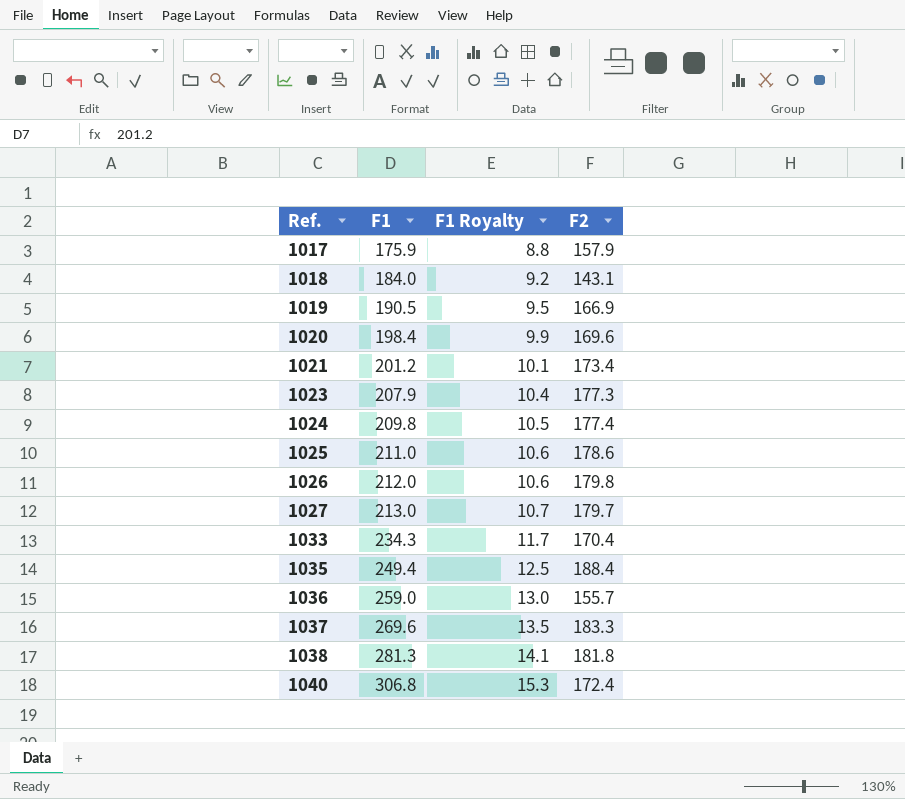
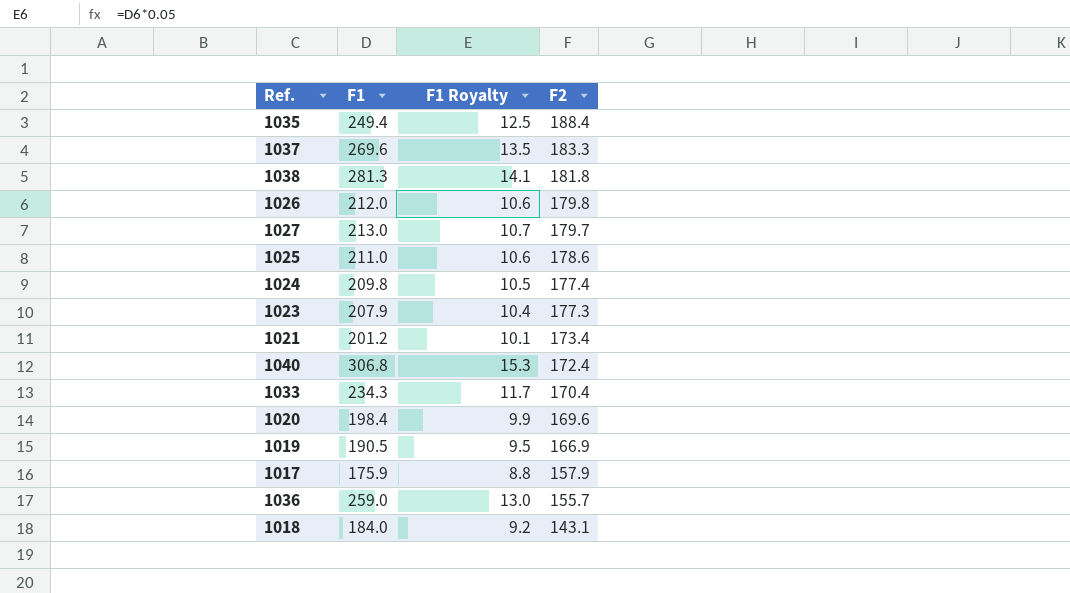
row order: Ref. ascending -> F2 descending

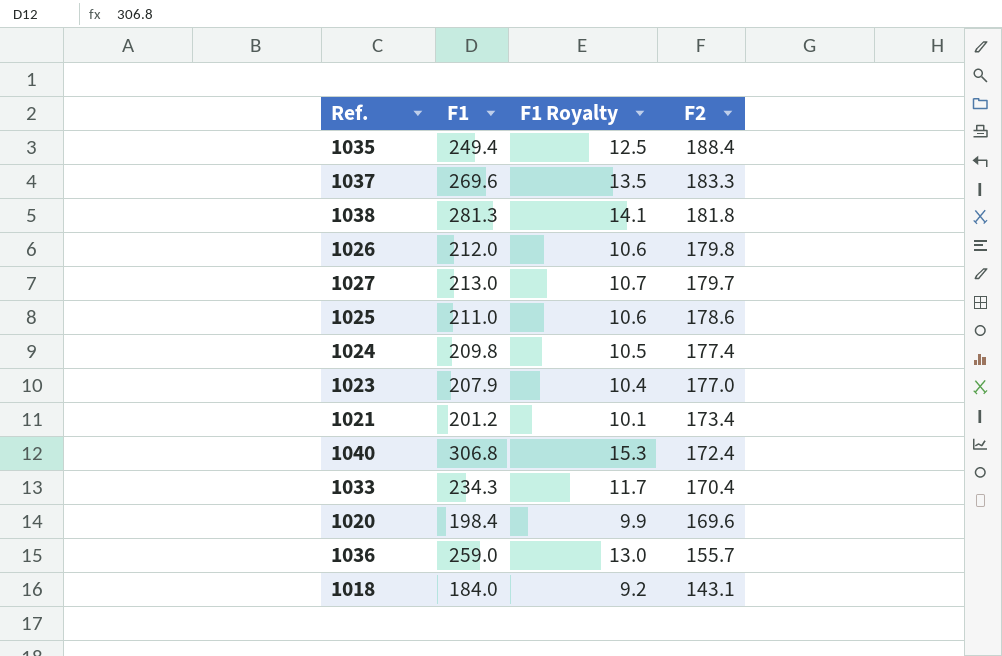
row 1019: 190.5 | 9.5 | 166.9 -> none
row 1017: 175.9 | 8.8 | 157.9 -> none
1023 | F2: 177.3 -> 177.0

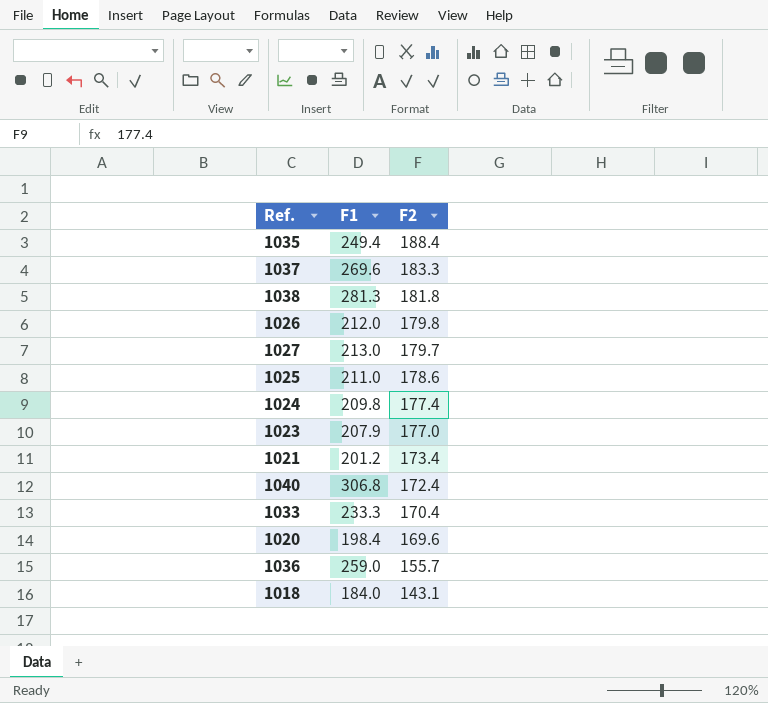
column F1 Royalty | formula: [F1] * 0.05 -> none
1033 | F1: 234.3 -> 233.3

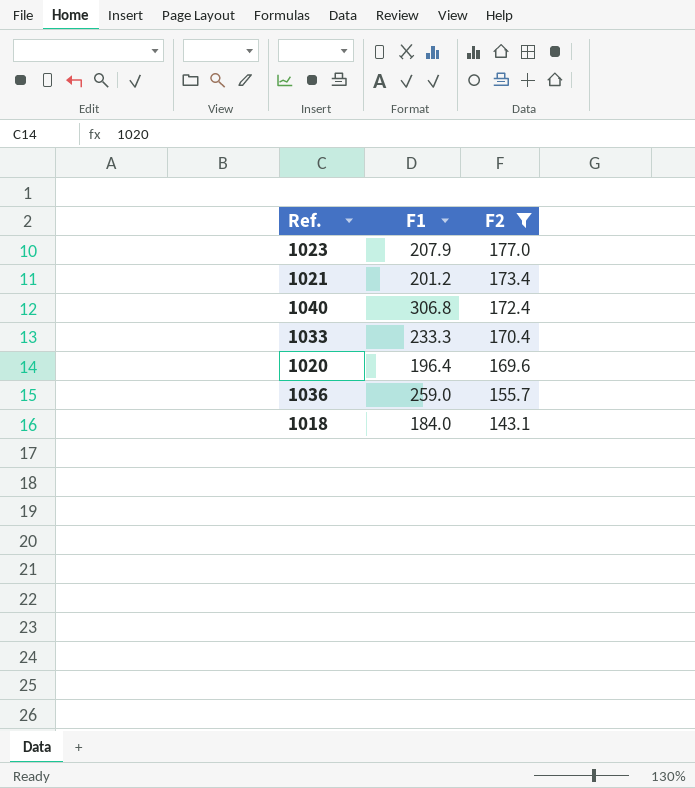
filter: none -> F2 <= 177.0
1020 | F1: 198.4 -> 196.4

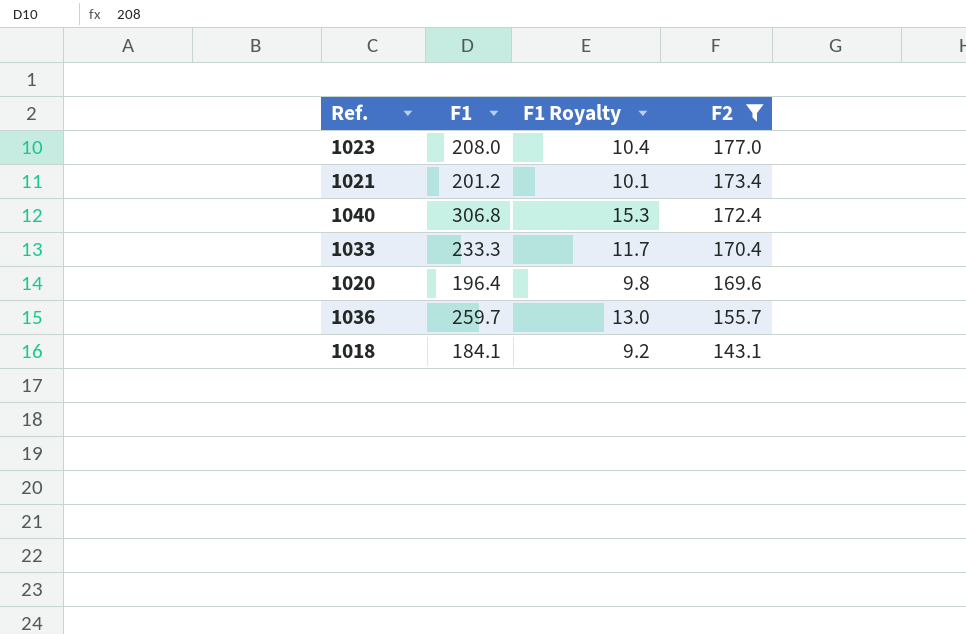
column F1 Royalty | formula: none -> [F1] * 0.05
1023 | F1: 207.9 -> 208.0
1036 | F1: 259.0 -> 259.7
1018 | F1: 184.0 -> 184.1

